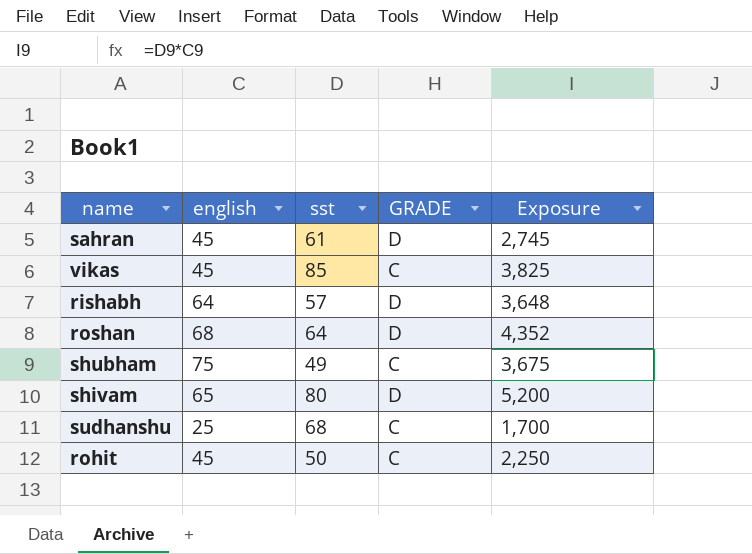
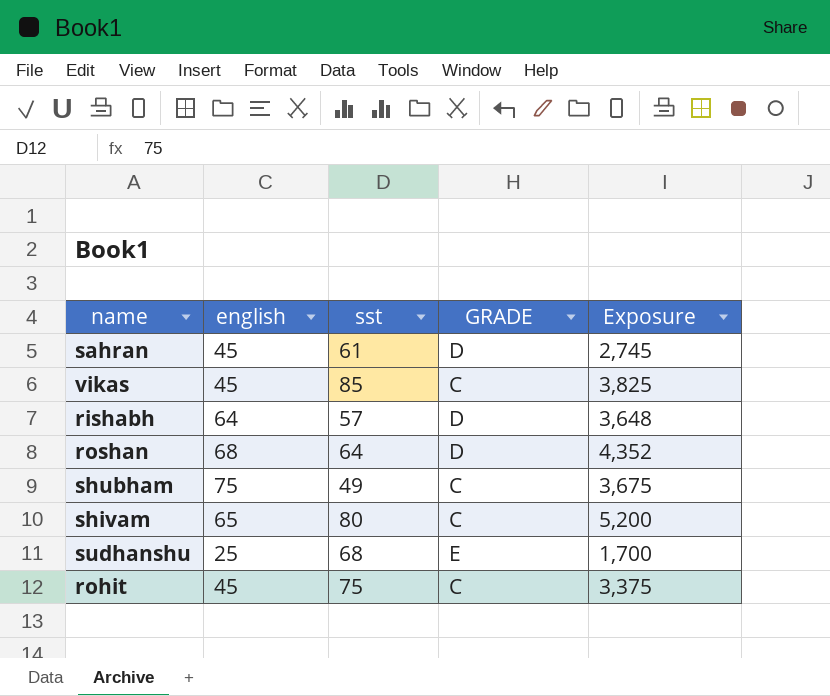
shivam | GRADE: D -> C
sudhanshu | GRADE: C -> E
rohit | sst: 50 -> 75
rohit | Exposure: 2,250 -> 3,375

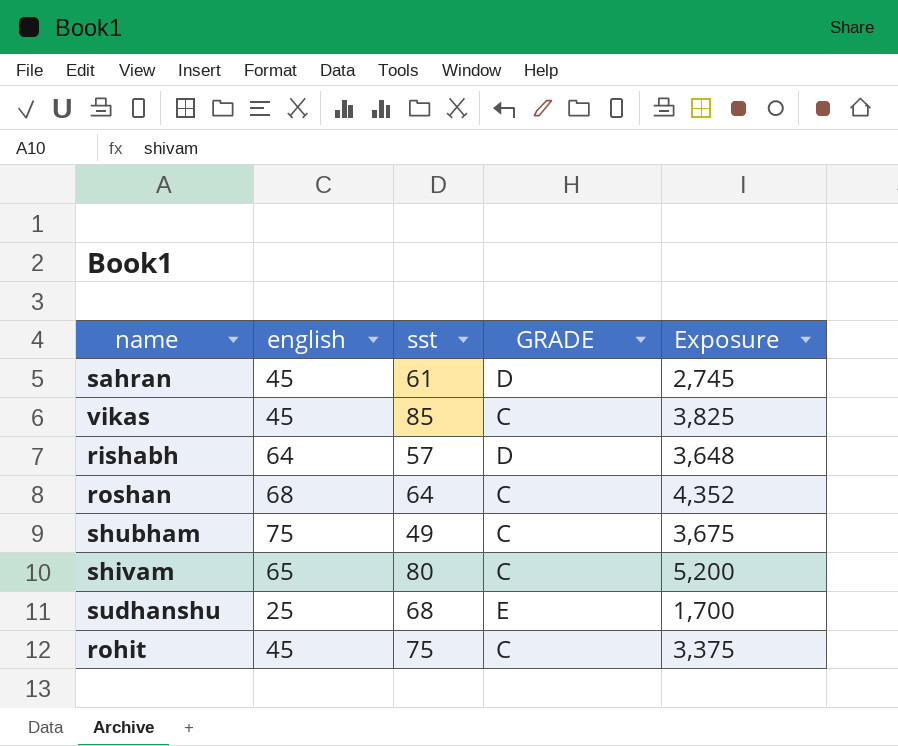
roshan | GRADE: D -> C

